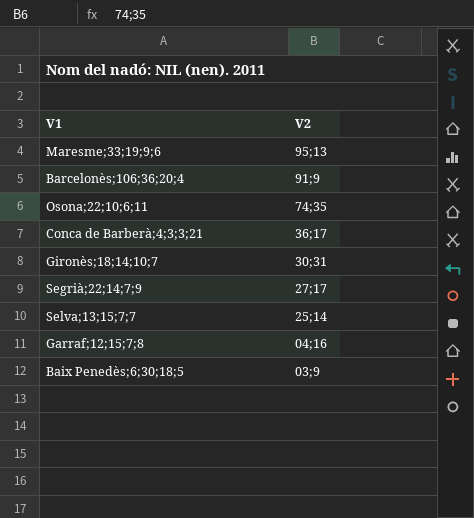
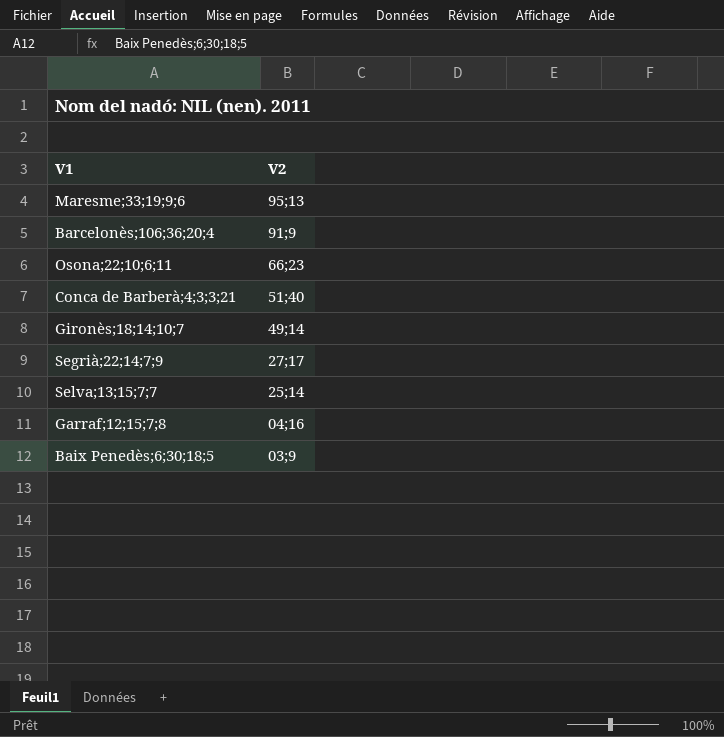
Osona;22;10;6;11 | V2: 74;35 -> 66;23
Conca de Barberà;4;3;3;21 | V2: 36;17 -> 51;40
Gironès;18;14;10;7 | V2: 30;31 -> 49;14

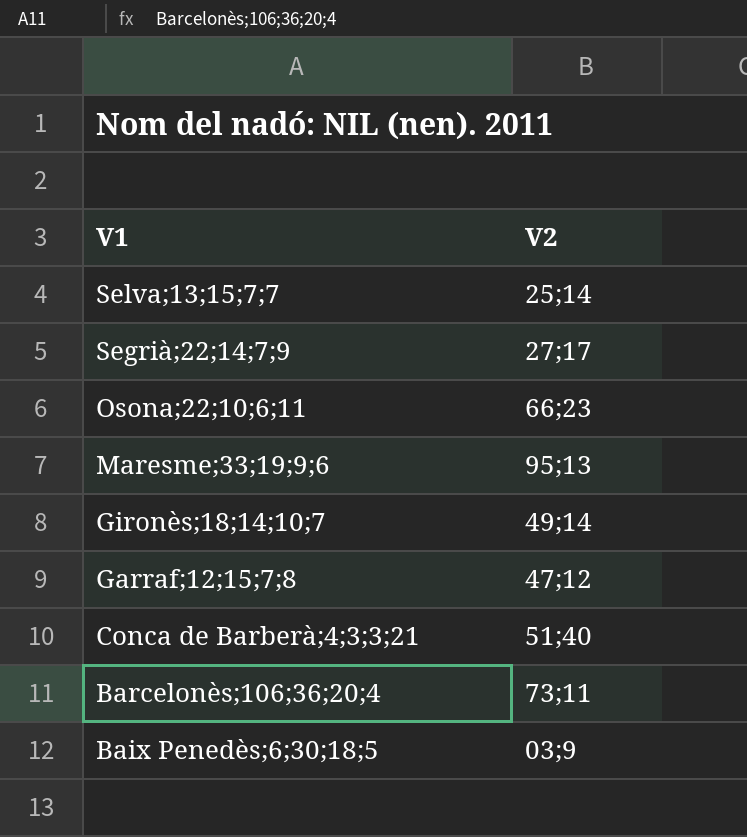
row order: V2 descending -> V1 descending
Garraf;12;15;7;8 | V2: 04;16 -> 47;12
Barcelonès;106;36;20;4 | V2: 91;9 -> 73;11

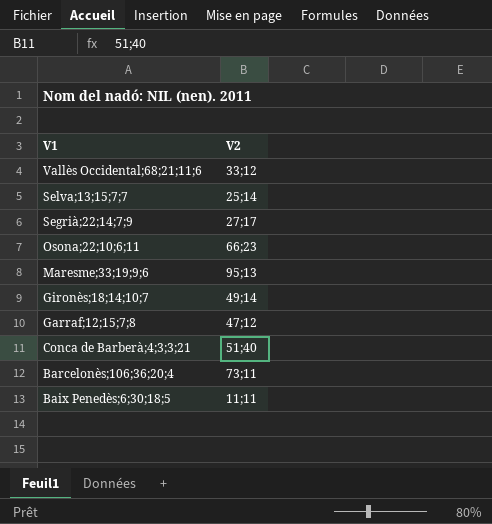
row Vallès Occidental;68;21;11;6: none -> 33;12
Baix Penedès;6;30;18;5 | V2: 03;9 -> 11;11

